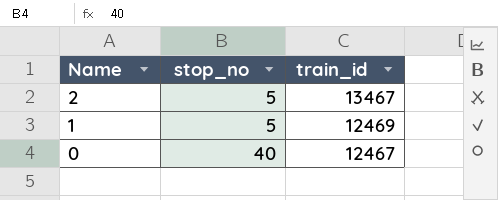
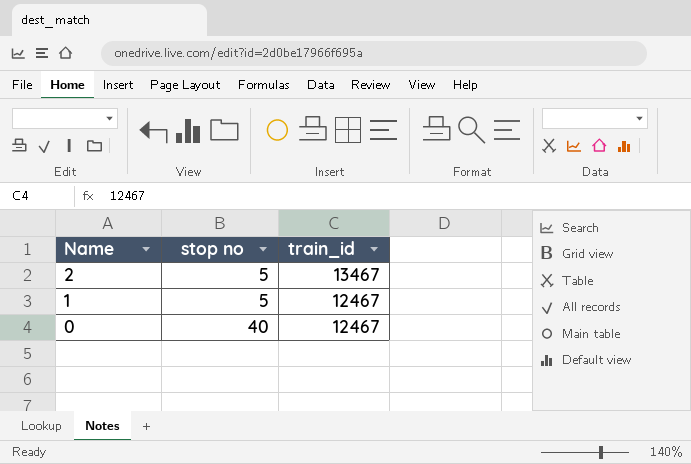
column name: stop_no -> stop no
1 | train_id: 12469 -> 12467

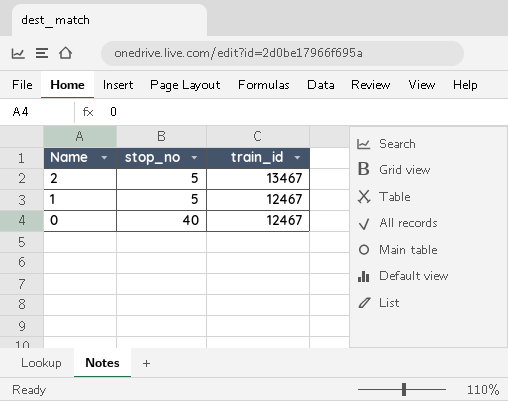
column name: stop no -> stop_no

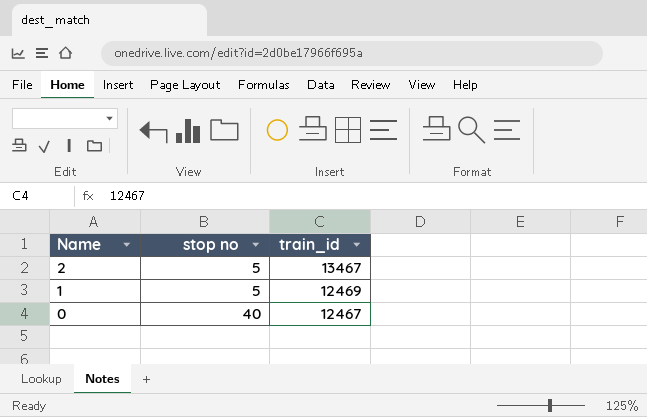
column name: stop_no -> stop no
1 | train_id: 12467 -> 12469

